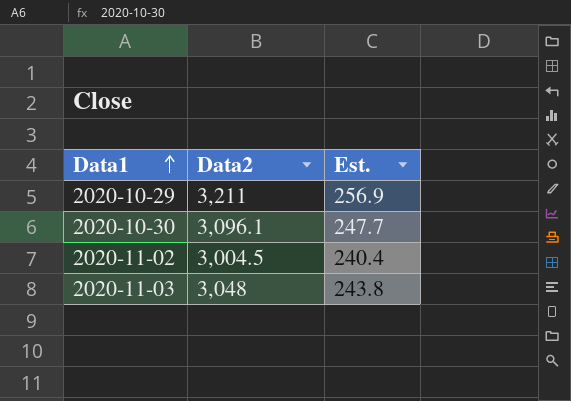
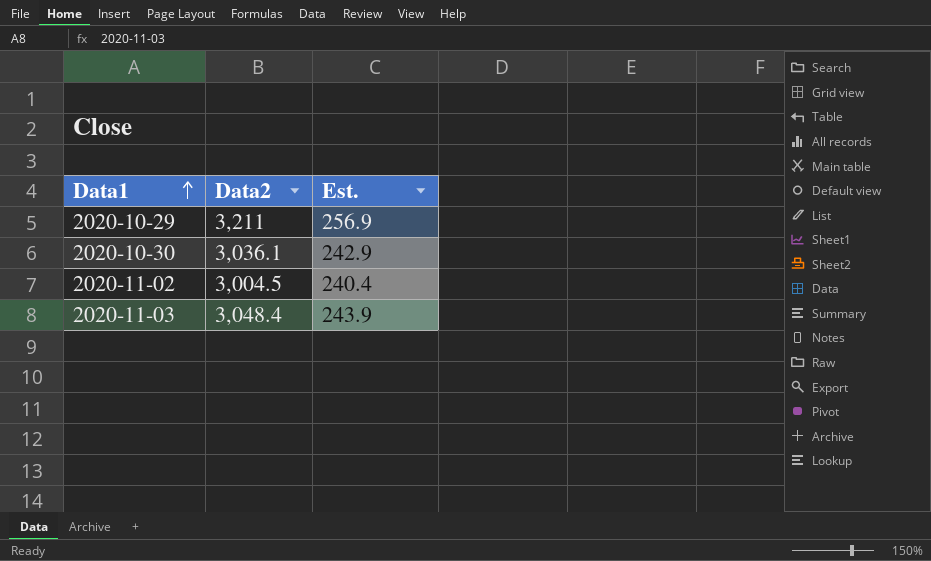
2020-10-30 | Data2: 3,096.1 -> 3,036.1
2020-10-30 | Est.: 247.7 -> 242.9
2020-11-03 | Data2: 3,048 -> 3,048.4
2020-11-03 | Est.: 243.8 -> 243.9

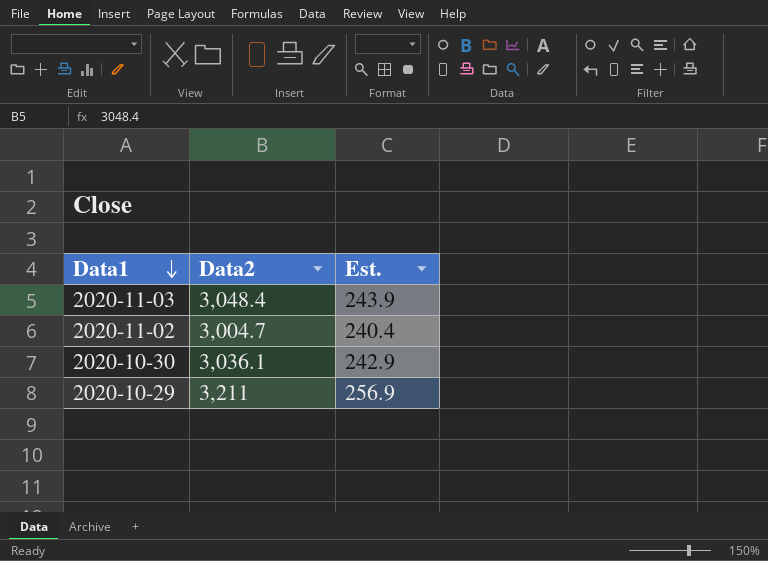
row order: Data1 ascending -> Data1 descending
2020-11-02 | Data2: 3,004.5 -> 3,004.7

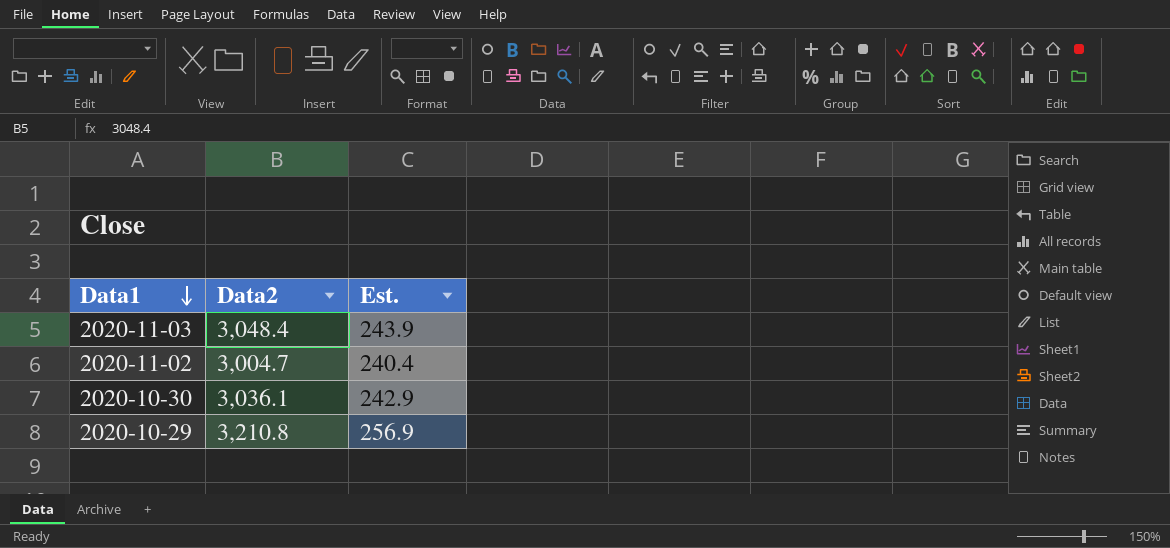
2020-10-29 | Data2: 3,211 -> 3,210.8

